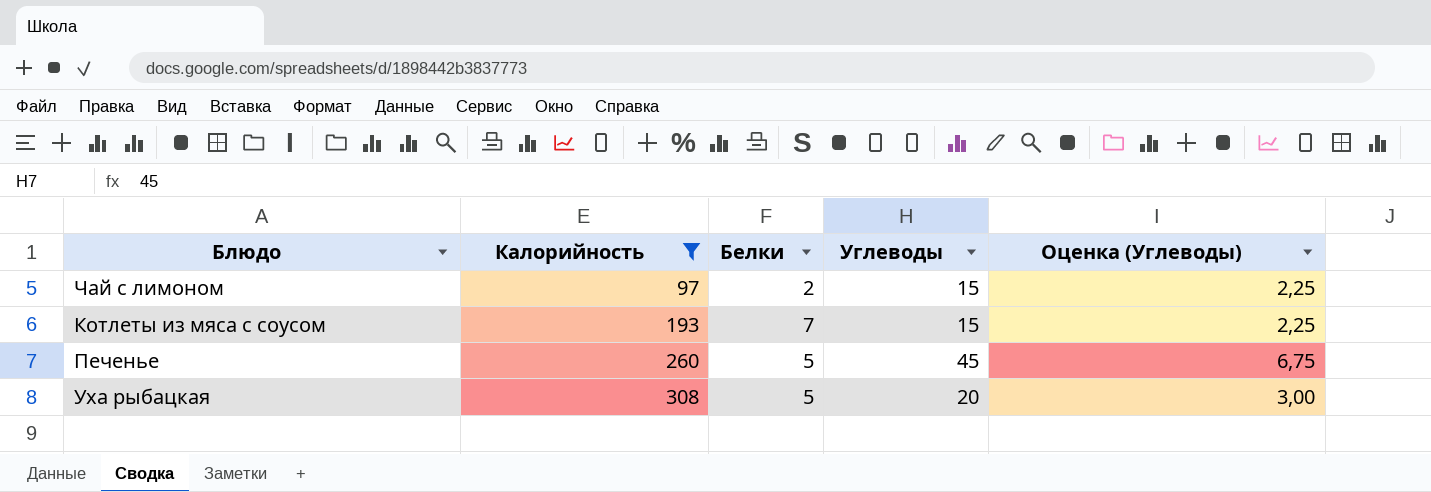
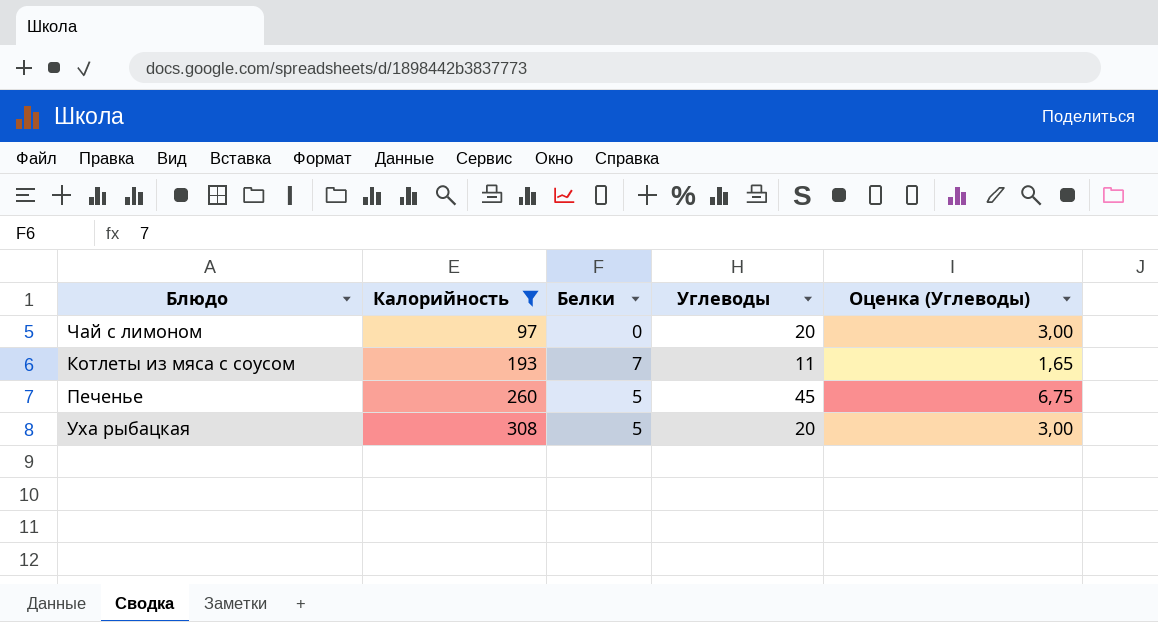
Чай с лимоном | Белки: 2 -> 0
Чай с лимоном | Углеводы: 15 -> 20
Чай с лимоном | Оценка (Углеводы): 2,25 -> 3,00
Котлеты из мяса с соусом | Углеводы: 15 -> 11
Котлеты из мяса с соусом | Оценка (Углеводы): 2,25 -> 1,65

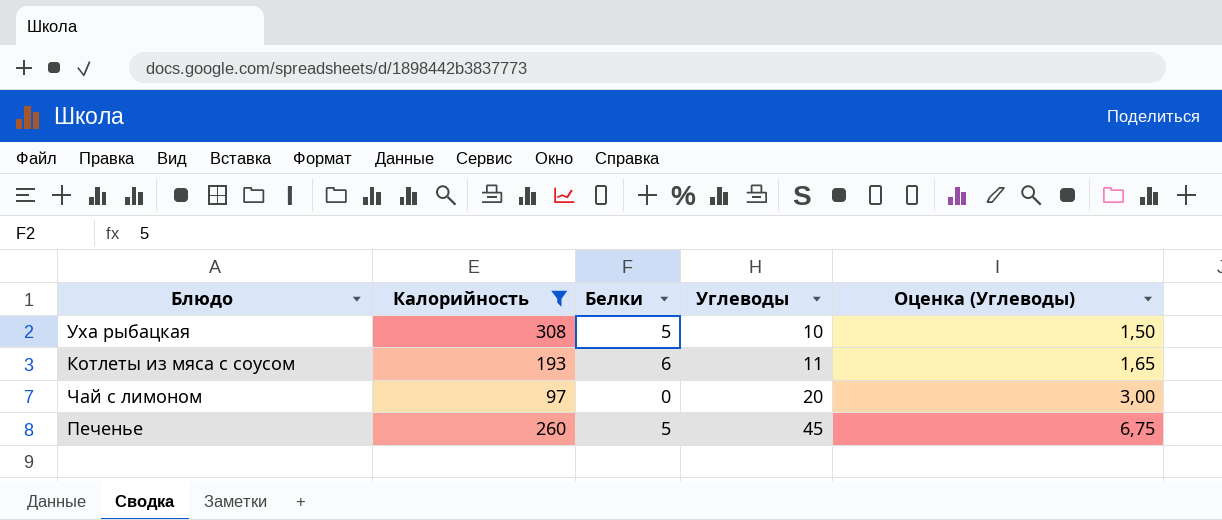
row order: Калорийность ascending -> Углеводы ascending
Уха рыбацкая | Углеводы: 20 -> 10
Уха рыбацкая | Оценка (Углеводы): 3,00 -> 1,50
Котлеты из мяса с соусом | Белки: 7 -> 6

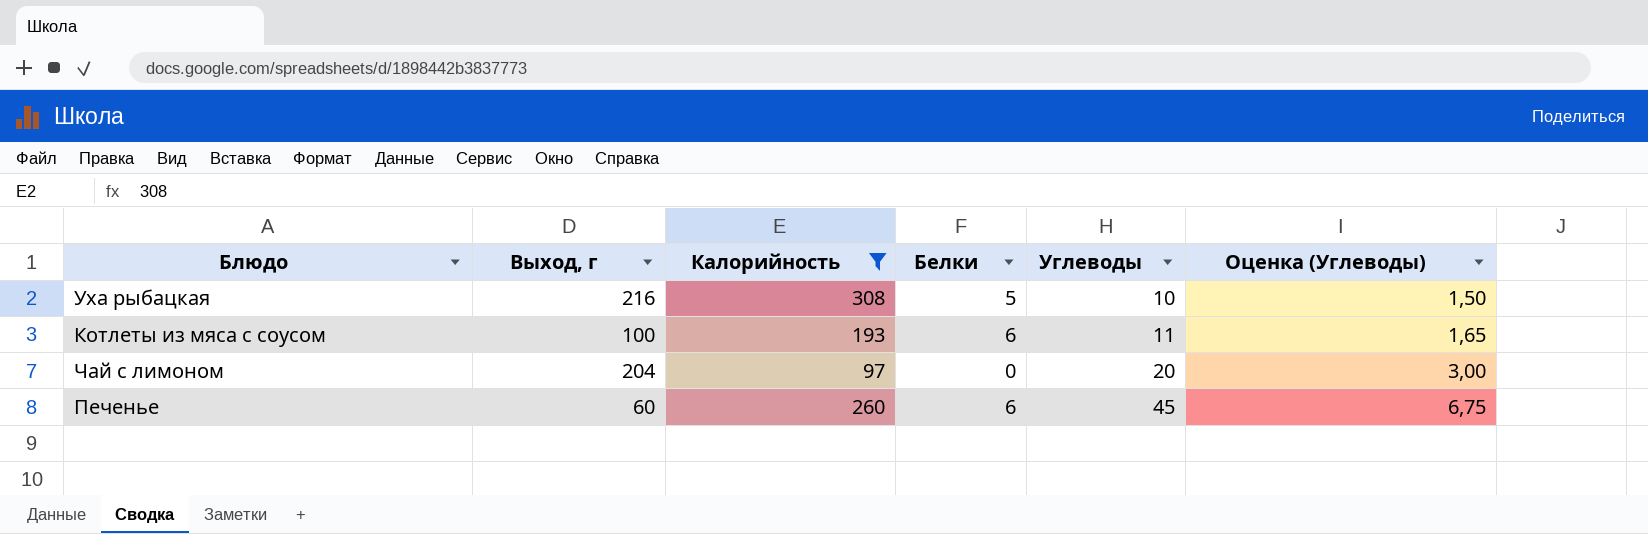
column Выход, г | position: none -> 2
Печенье | Белки: 5 -> 6

